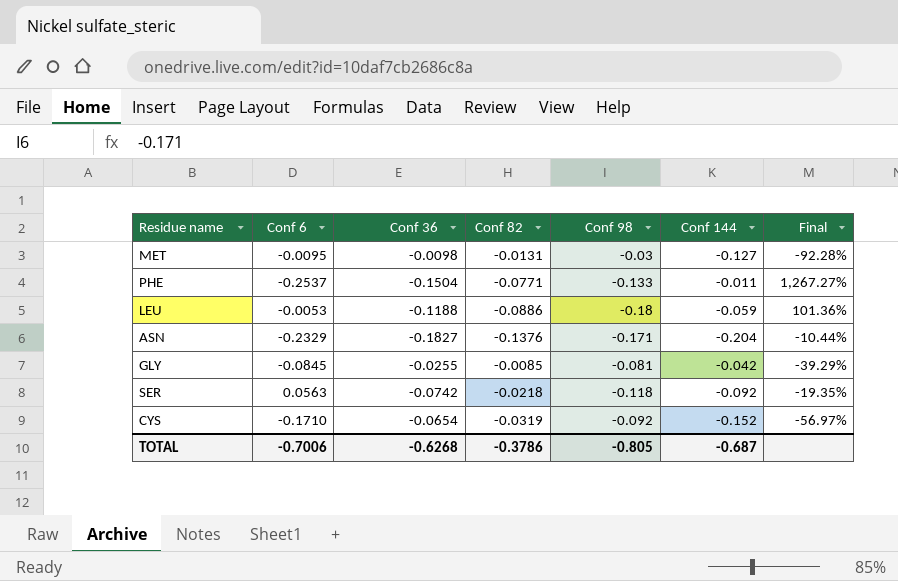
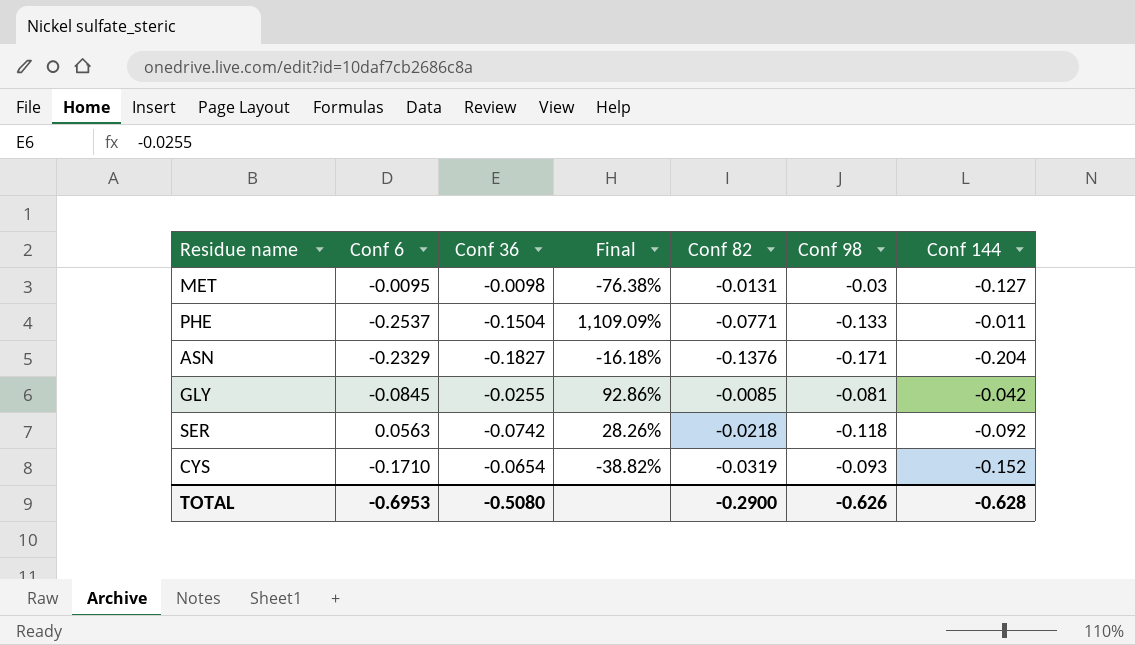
column Final | formula: ([Conf 36] - [Conf 144]) / [Conf 144] -> ([Conf 98] - [Conf 144]) / [Conf 144]
column Final | position: 7 -> 4
row LEU: -0.0053 | -0.1188 | -0.0886 | -0.18 | -0.059 | 101.36% -> none
CYS | Conf 98: -0.092 -> -0.093
TOTAL | Conf 6: -0.7006 -> -0.6953
TOTAL | Conf 36: -0.6268 -> -0.5080
TOTAL | Conf 82: -0.3786 -> -0.2900
TOTAL | Conf 98: -0.805 -> -0.626
TOTAL | Conf 144: -0.687 -> -0.628

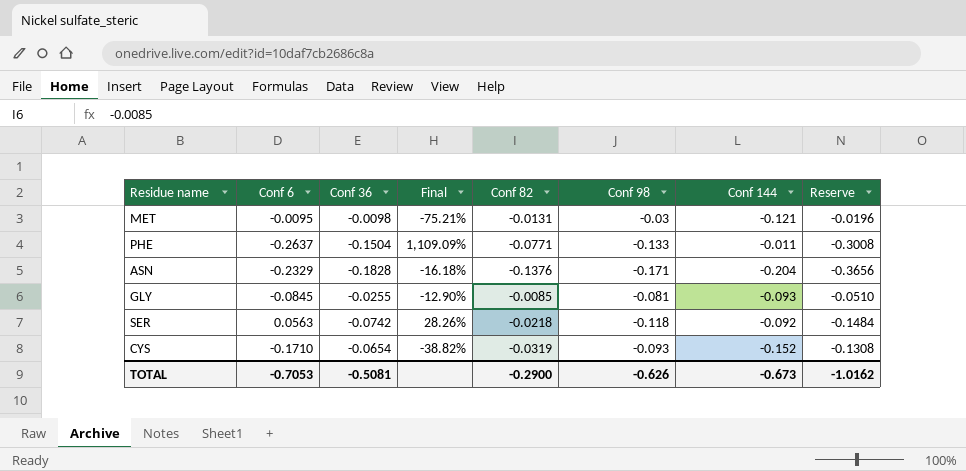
column Reserve | formula: none -> [Conf 36] * 2
MET | Final: -76.38% -> -75.21%
MET | Conf 144: -0.127 -> -0.121
PHE | Conf 6: -0.2537 -> -0.2637
ASN | Conf 36: -0.1827 -> -0.1828
GLY | Final: 92.86% -> -12.90%
GLY | Conf 144: -0.042 -> -0.093
TOTAL | Conf 6: -0.6953 -> -0.7053
TOTAL | Conf 36: -0.5080 -> -0.5081
TOTAL | Conf 144: -0.628 -> -0.673

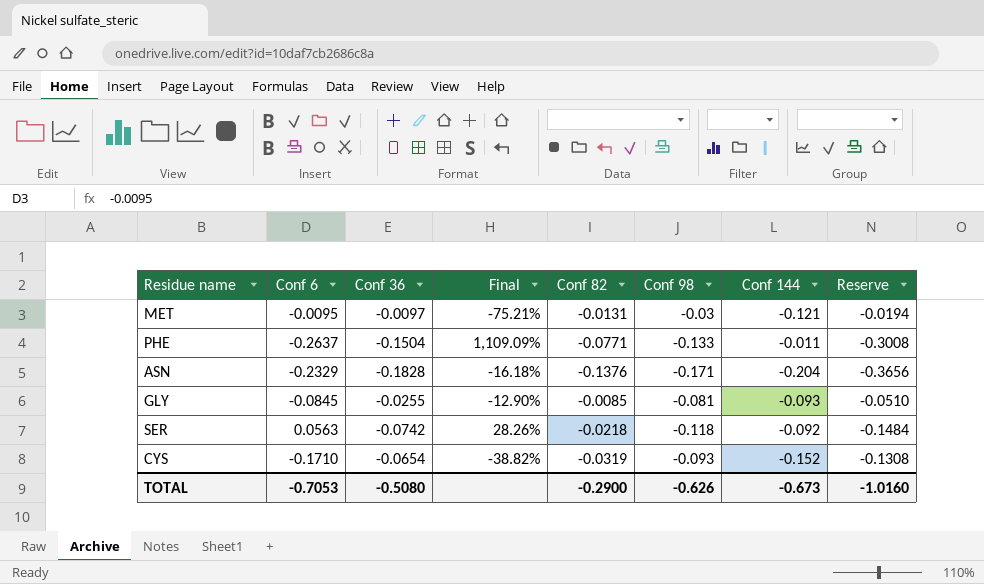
MET | Conf 36: -0.0098 -> -0.0097
MET | Reserve: -0.0196 -> -0.0194
TOTAL | Conf 36: -0.5081 -> -0.5080
TOTAL | Reserve: -1.0162 -> -1.0160

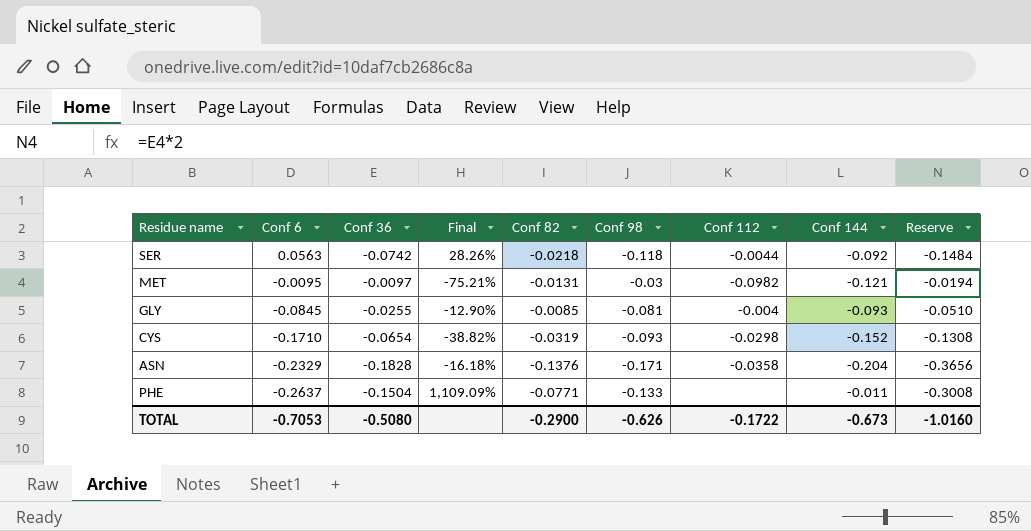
row order: none -> Conf 6 descending
column Conf 112 | position: none -> 7

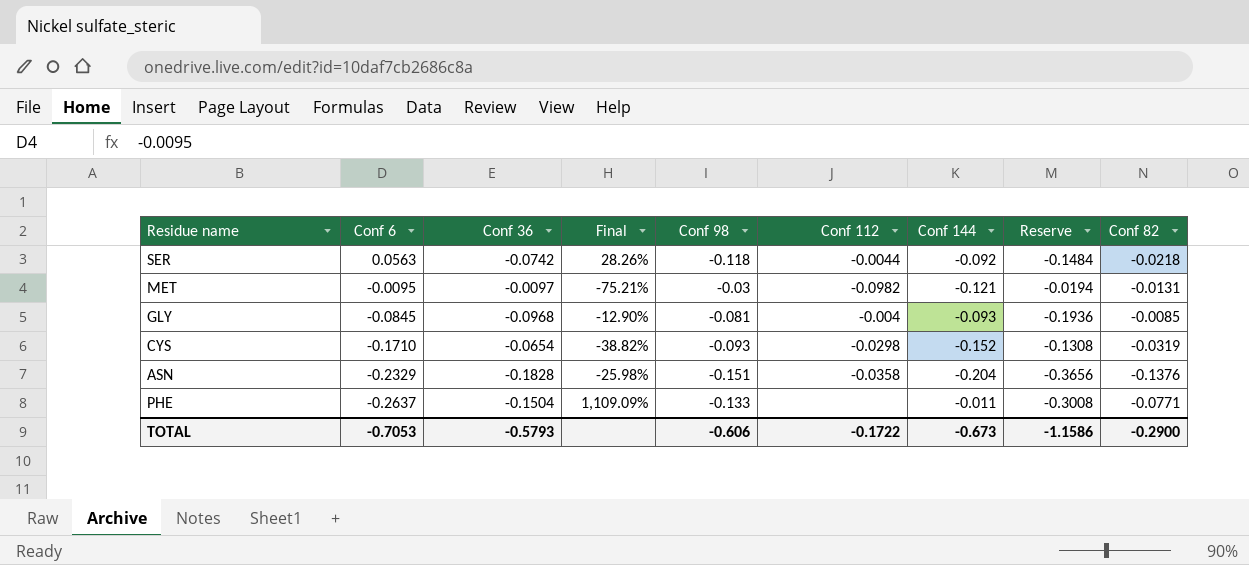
column Conf 82 | position: 5 -> 9
GLY | Conf 36: -0.0255 -> -0.0968
GLY | Reserve: -0.0510 -> -0.1936
ASN | Final: -16.18% -> -25.98%
ASN | Conf 98: -0.171 -> -0.151
TOTAL | Conf 36: -0.5080 -> -0.5793
TOTAL | Conf 98: -0.626 -> -0.606
TOTAL | Reserve: -1.0160 -> -1.1586

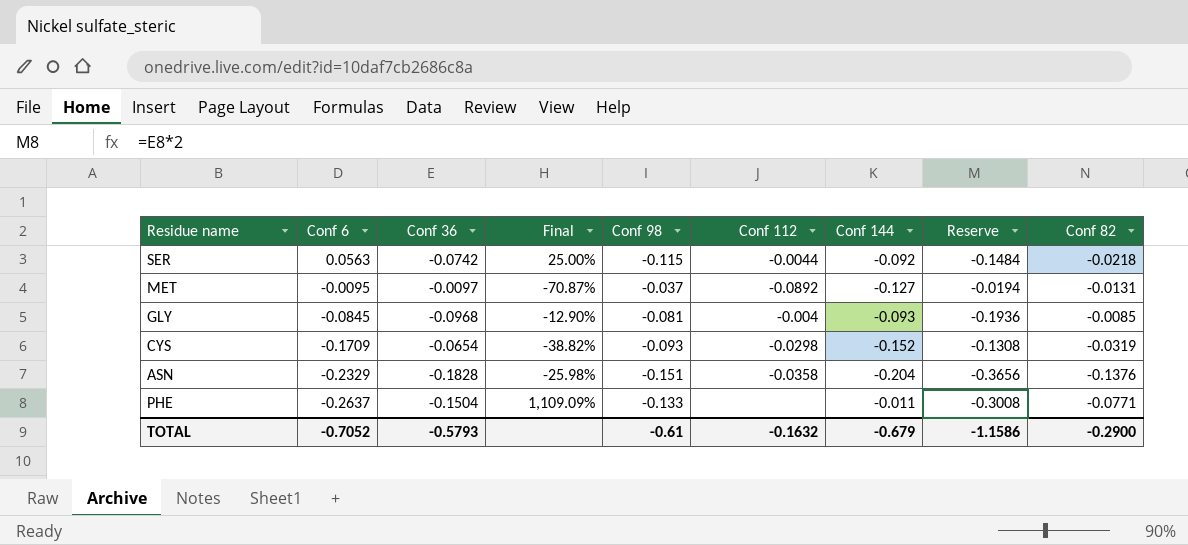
SER | Final: 28.26% -> 25.00%
SER | Conf 98: -0.118 -> -0.115
MET | Final: -75.21% -> -70.87%
MET | Conf 98: -0.03 -> -0.037
MET | Conf 112: -0.0982 -> -0.0892
MET | Conf 144: -0.121 -> -0.127
CYS | Conf 6: -0.1710 -> -0.1709
TOTAL | Conf 6: -0.7053 -> -0.7052
TOTAL | Conf 98: -0.606 -> -0.61
TOTAL | Conf 112: -0.1722 -> -0.1632
TOTAL | Conf 144: -0.673 -> -0.679

